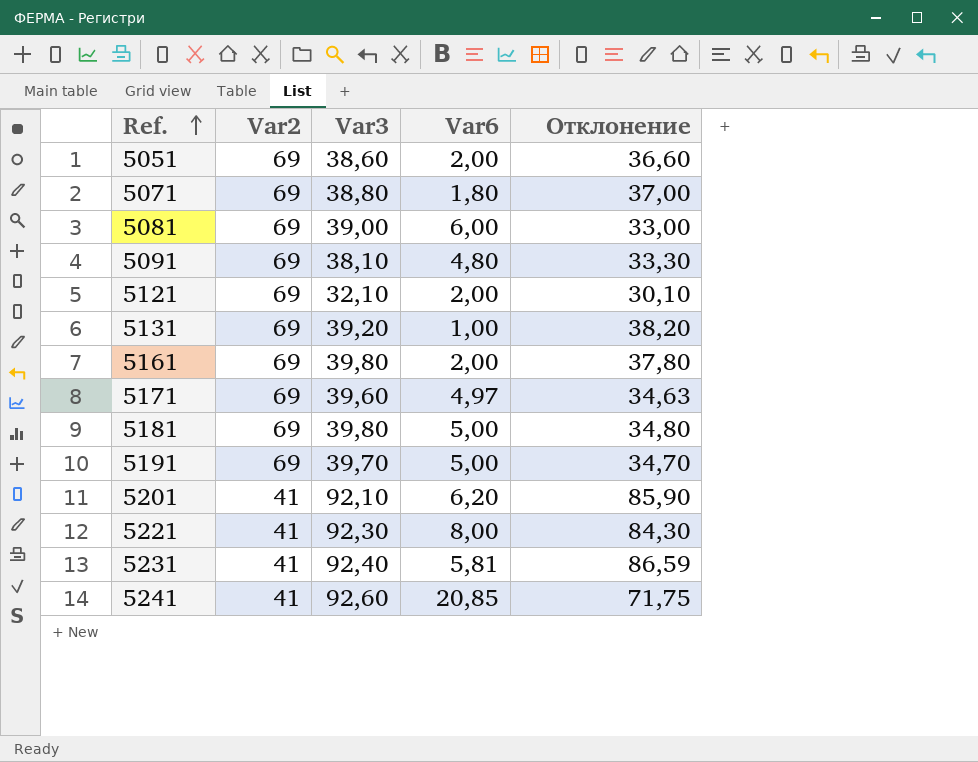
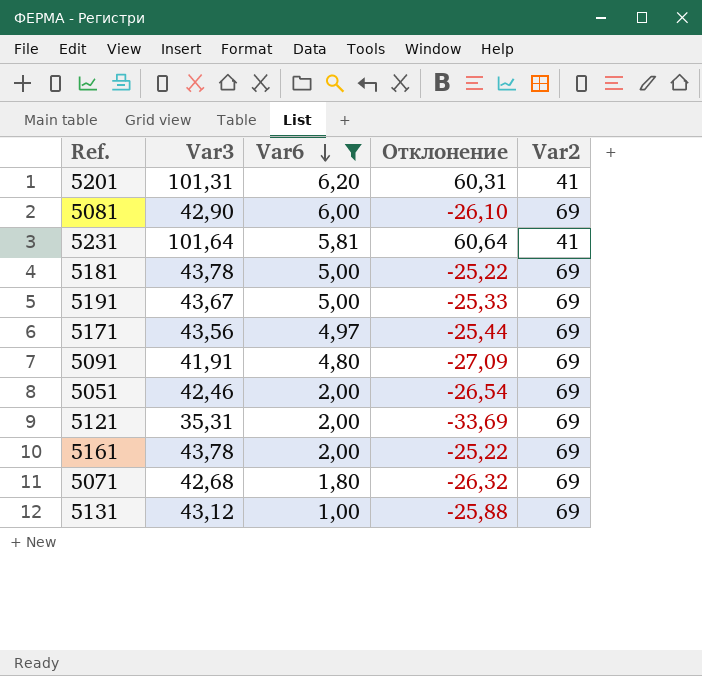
filter: none -> Var6 <= 6,20
row order: Ref. ascending -> Var6 descending
column Отклонение | formula: [Var3] - [Var6] -> [Var3] - [Var2]
column Var2 | position: 2 -> 5
5201 | Var3: 92,10 -> 101,31
5081 | Var3: 39,00 -> 42,90
5231 | Var3: 92,40 -> 101,64
5181 | Var3: 39,80 -> 43,78
5191 | Var3: 39,70 -> 43,67
5171 | Var3: 39,60 -> 43,56
5091 | Var3: 38,10 -> 41,91
5051 | Var3: 38,60 -> 42,46
5121 | Var3: 32,10 -> 35,31
5161 | Var3: 39,80 -> 43,78
5071 | Var3: 38,80 -> 42,68
5131 | Var3: 39,20 -> 43,12

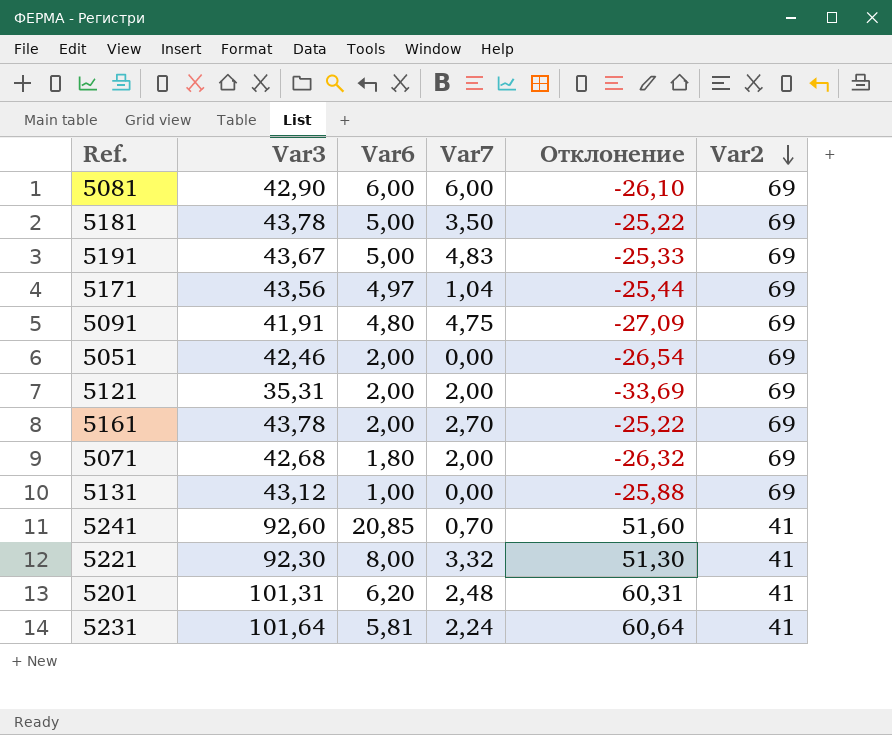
filter: Var6 <= 6,20 -> none
row order: Var6 descending -> Var2 descending
column Var7 | position: none -> 4

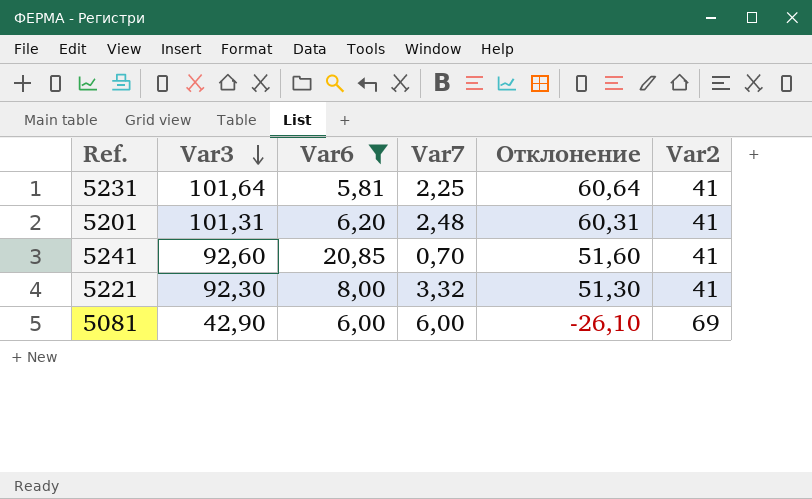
filter: none -> Var6 >= 5,81
row order: Var2 descending -> Var3 descending
5231 | Var7: 2,24 -> 2,25

